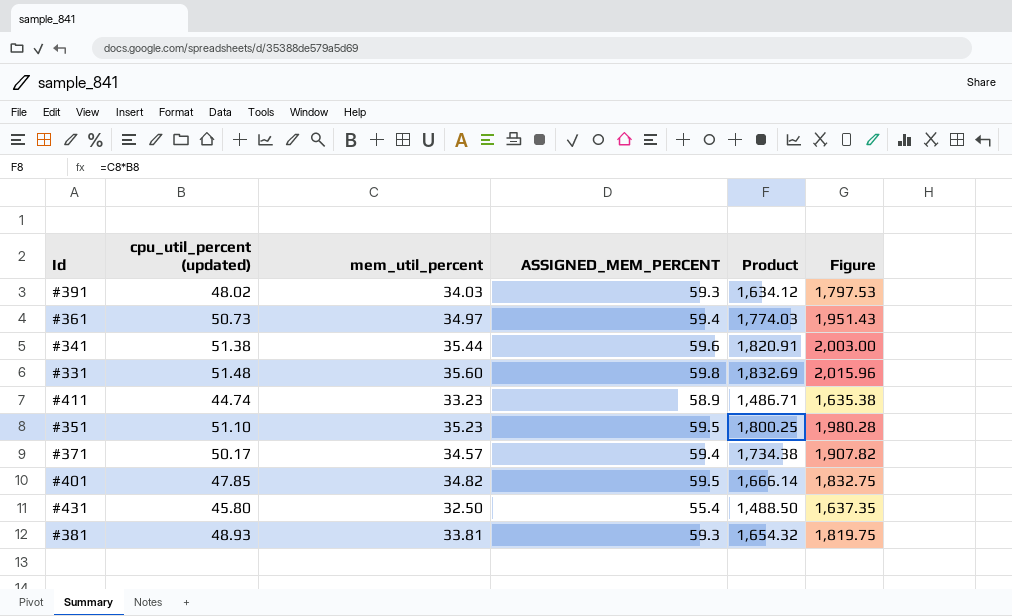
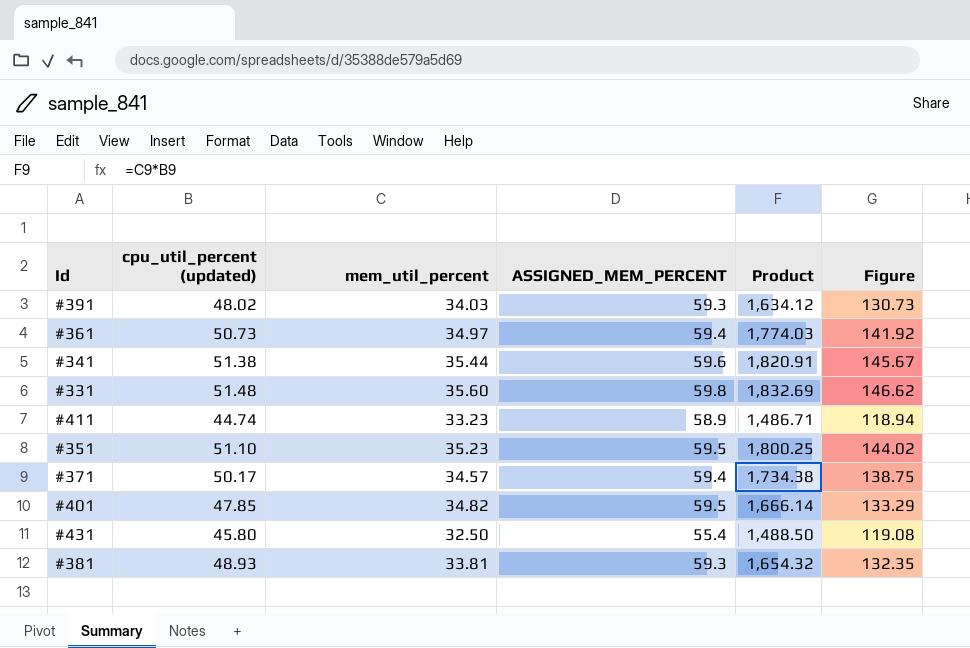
column Figure | formula: [Product] * 1.1 -> [Product] * 0.08

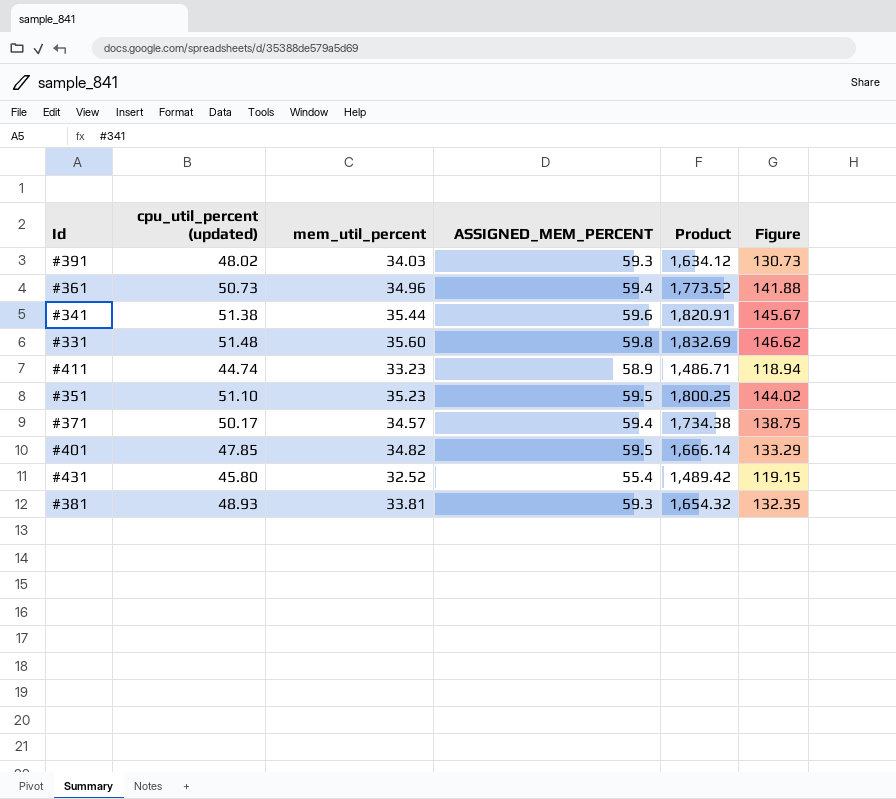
#361 | mem_util_percent: 34.97 -> 34.96
#361 | Product: 1,774.03 -> 1,773.52
#361 | Figure: 141.92 -> 141.88
#431 | mem_util_percent: 32.50 -> 32.52
#431 | Product: 1,488.50 -> 1,489.42
#431 | Figure: 119.08 -> 119.15

